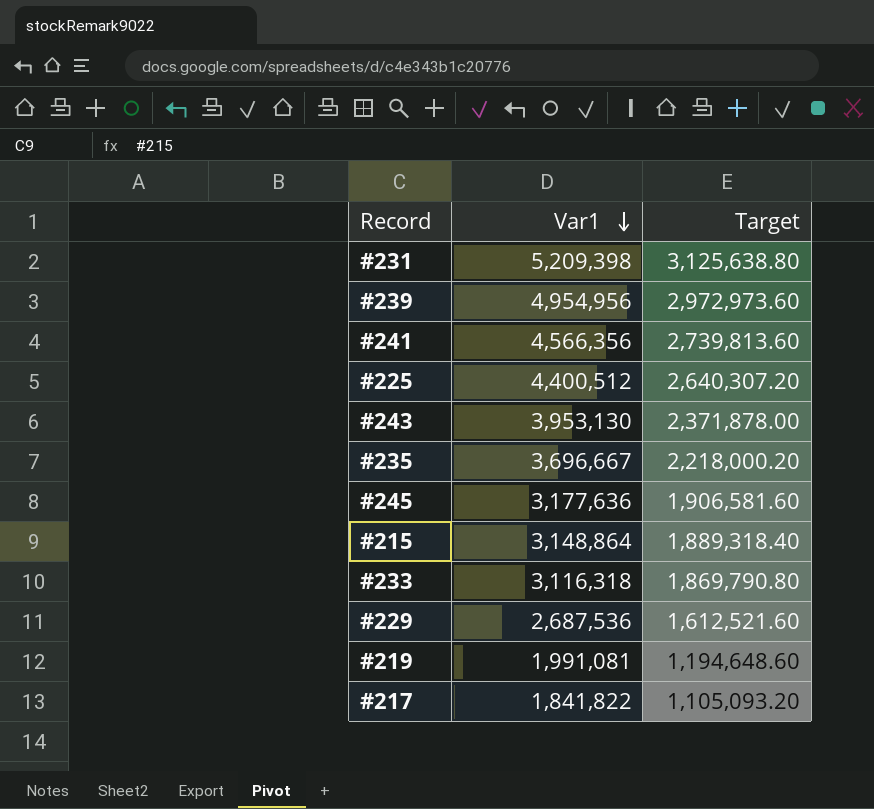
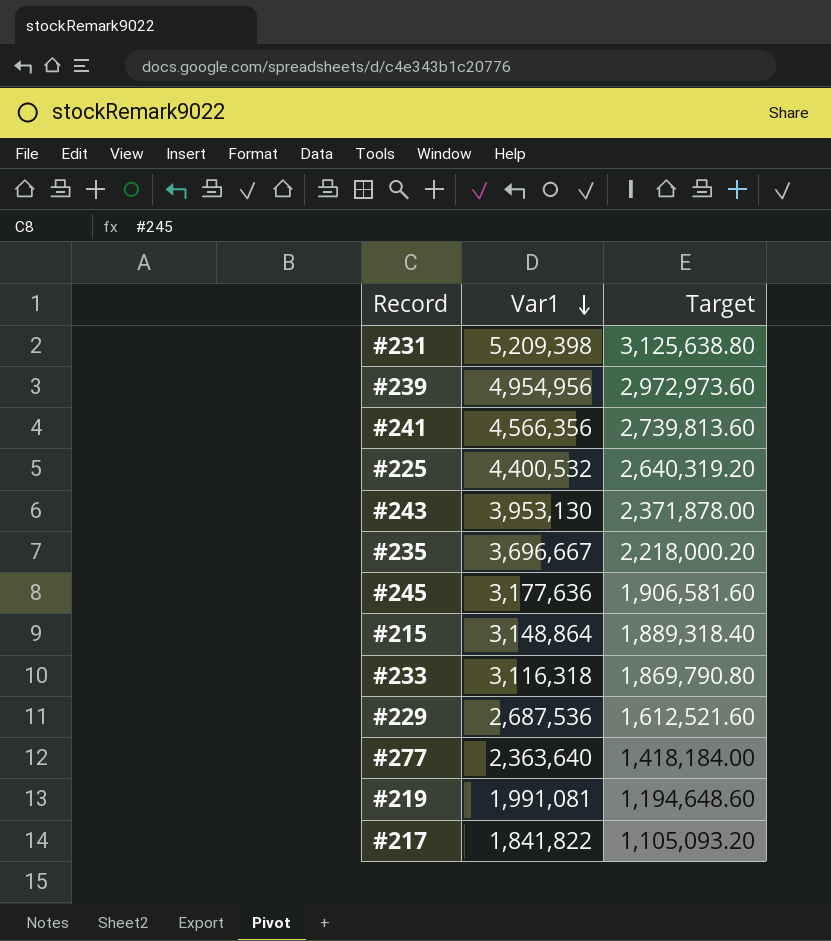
#225 | Var1: 4,400,512 -> 4,400,532
#225 | Target: 2,640,307.20 -> 2,640,319.20
row #277: none -> 2,363,640 | 1,418,184.00

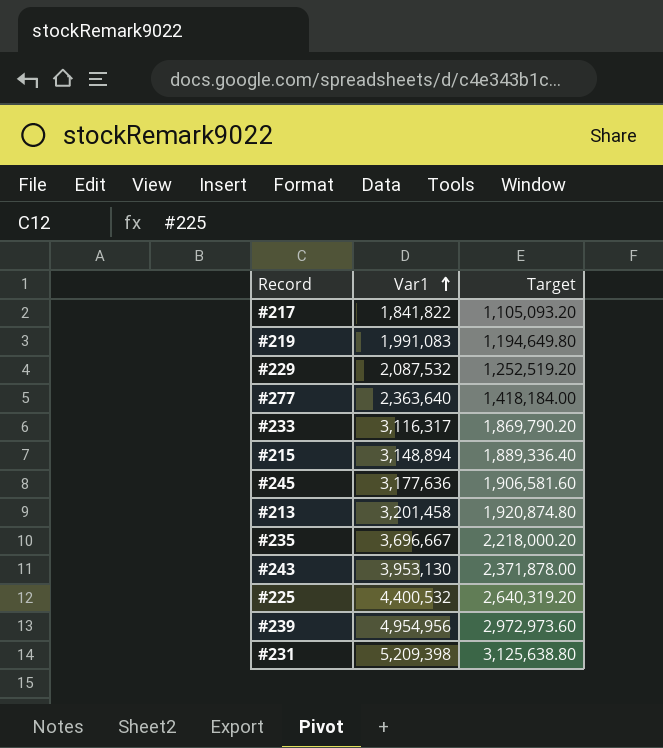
row order: Var1 descending -> Var1 ascending
row #241: 4,566,356 | 2,739,813.60 -> none
#219 | Var1: 1,991,081 -> 1,991,083
#219 | Target: 1,194,648.60 -> 1,194,649.80
#229 | Var1: 2,687,536 -> 2,087,532
#229 | Target: 1,612,521.60 -> 1,252,519.20
#233 | Var1: 3,116,318 -> 3,116,317
#233 | Target: 1,869,790.80 -> 1,869,790.20
#215 | Var1: 3,148,864 -> 3,148,894
#215 | Target: 1,889,318.40 -> 1,889,336.40
row #213: none -> 3,201,458 | 1,920,874.80

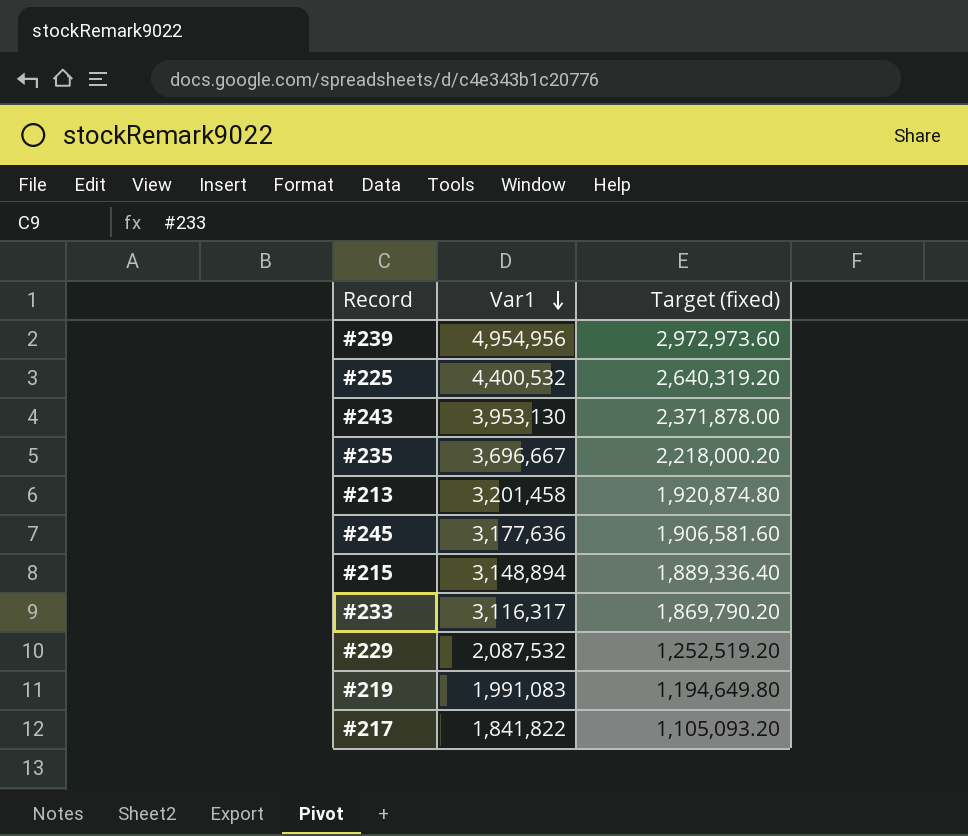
row order: Var1 ascending -> Var1 descending
column name: Target -> Target (fixed)
row #277: 2,363,640 | 1,418,184.00 -> none
row #231: 5,209,398 | 3,125,638.80 -> none

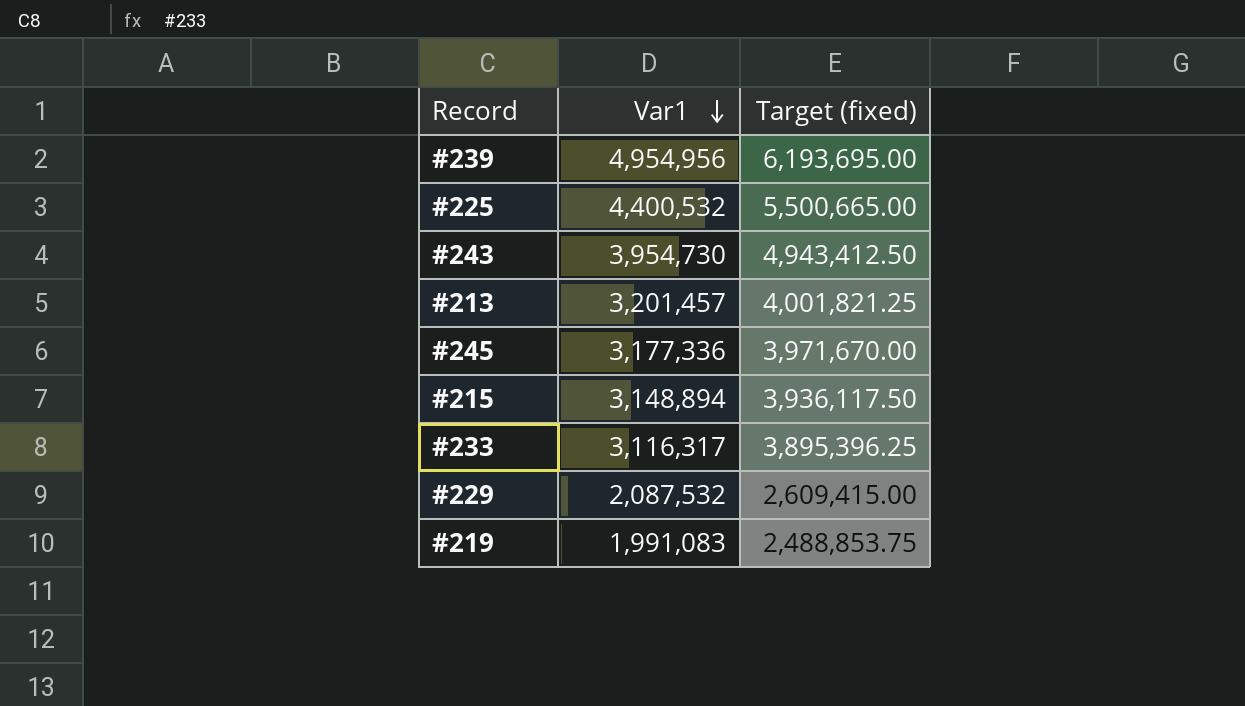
column Target (fixed) | formula: [Var1] * 0.6 -> [Var1] * 1.25
row #235: 3,696,667 | 2,218,000.20 -> none
row #217: 1,841,822 | 1,105,093.20 -> none
#243 | Var1: 3,953,130 -> 3,954,730
#213 | Var1: 3,201,458 -> 3,201,457
#245 | Var1: 3,177,636 -> 3,177,336

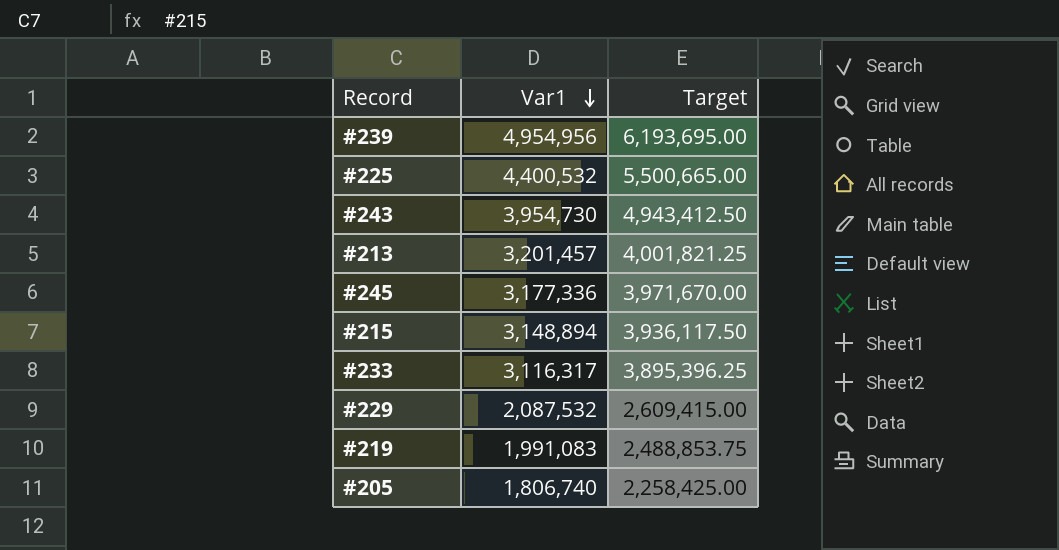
column name: Target (fixed) -> Target
row #205: none -> 1,806,740 | 2,258,425.00

